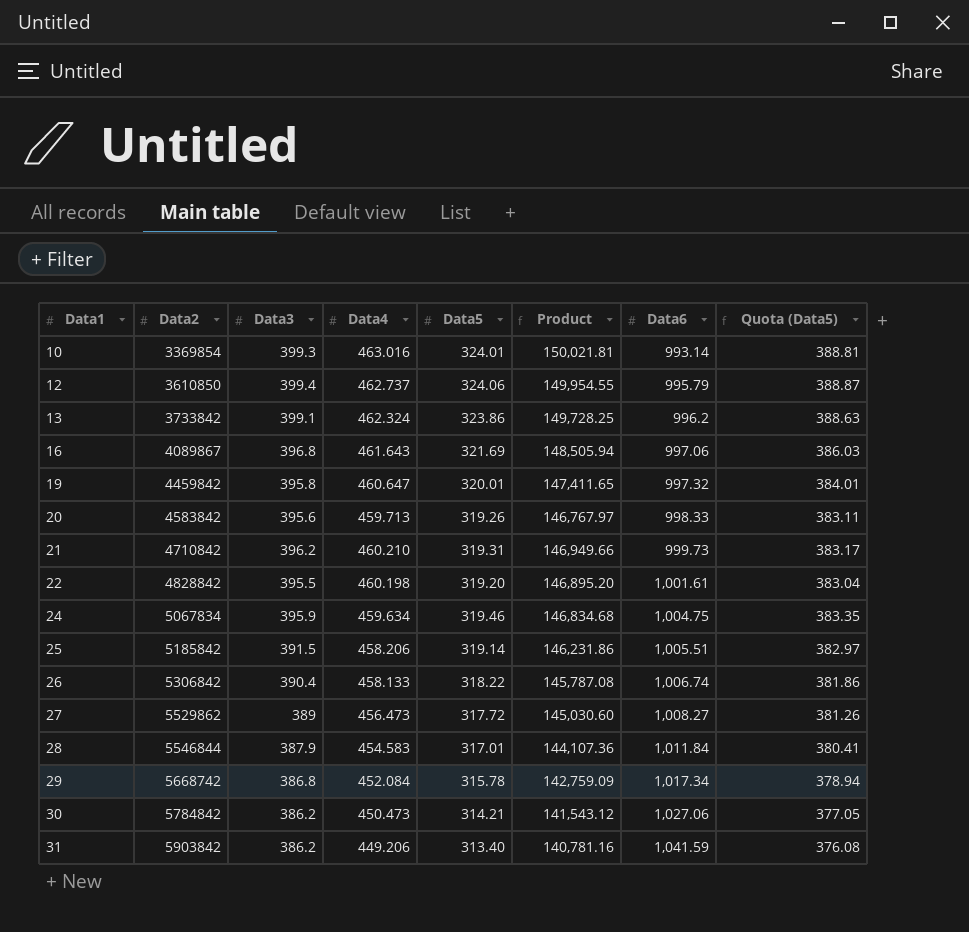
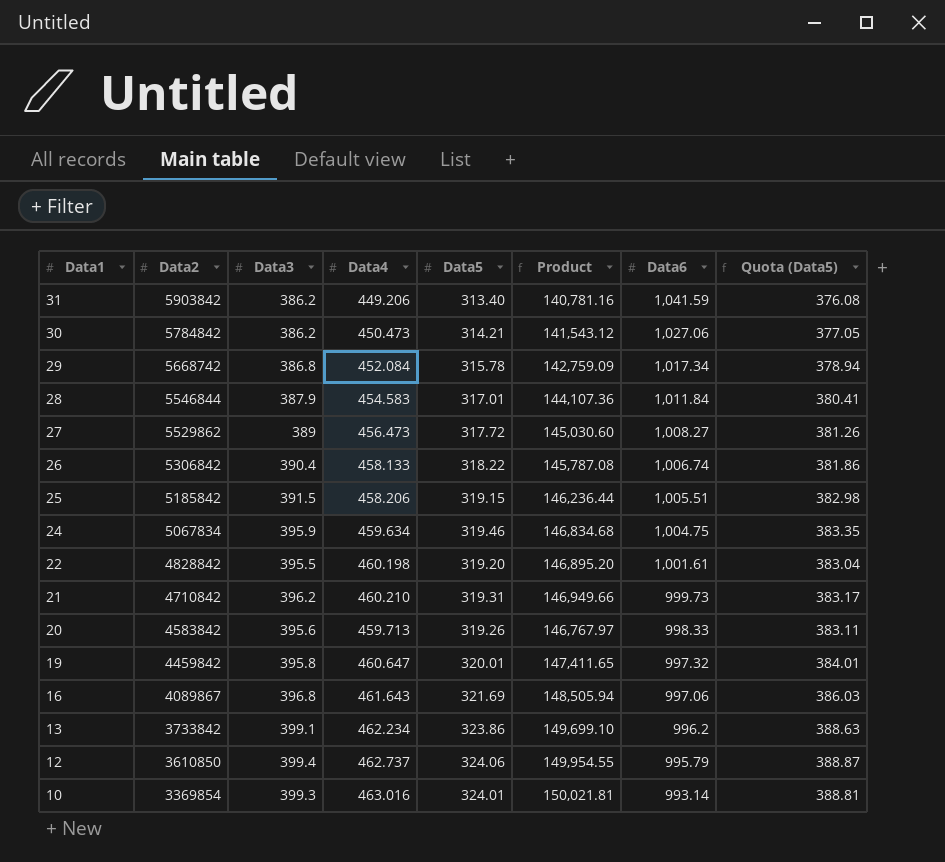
row order: Data1 ascending -> Data1 descending
25 | Data5: 319.14 -> 319.15
25 | Product: 146,231.86 -> 146,236.44
25 | Quota (Data5): 382.97 -> 382.98
13 | Data4: 462.324 -> 462.234
13 | Product: 149,728.25 -> 149,699.10

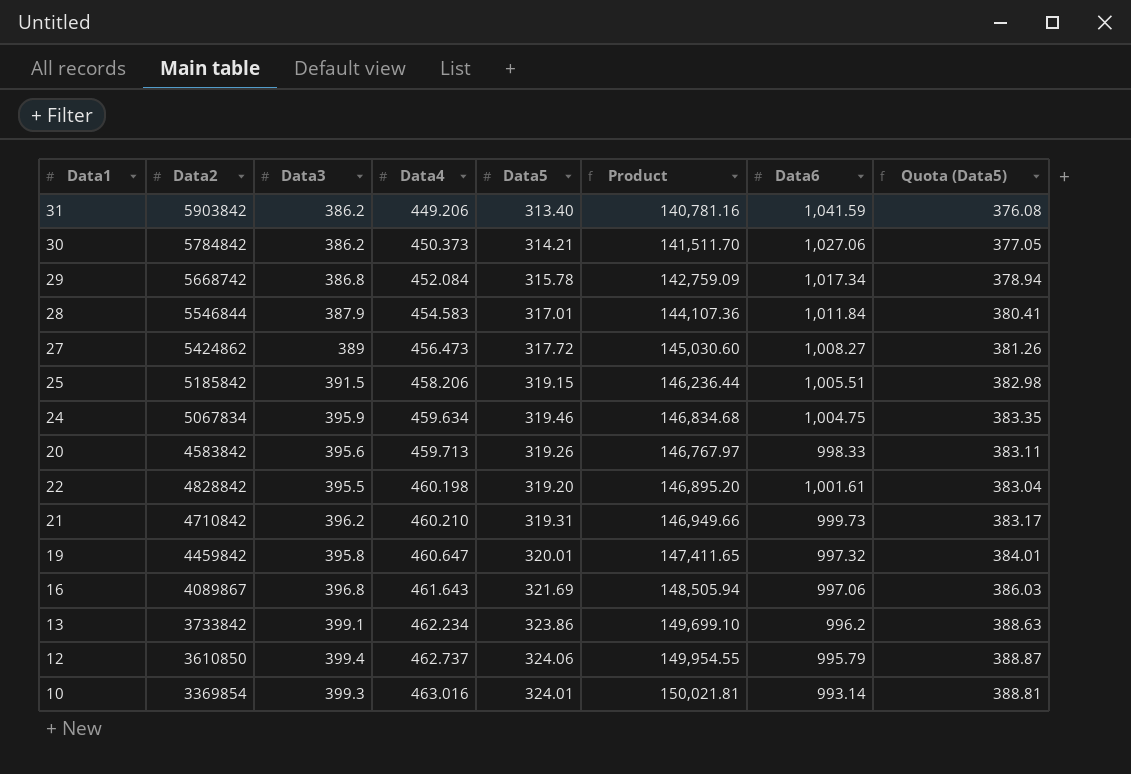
row order: Data1 descending -> Data4 ascending
row 26: 5306842 | 390.4 | 458.133 | 318.22 | 145,787.08 | 1,006.74 | 381.86 -> none
30 | Data4: 450.473 -> 450.373
30 | Product: 141,543.12 -> 141,511.70
27 | Data2: 5529862 -> 5424862

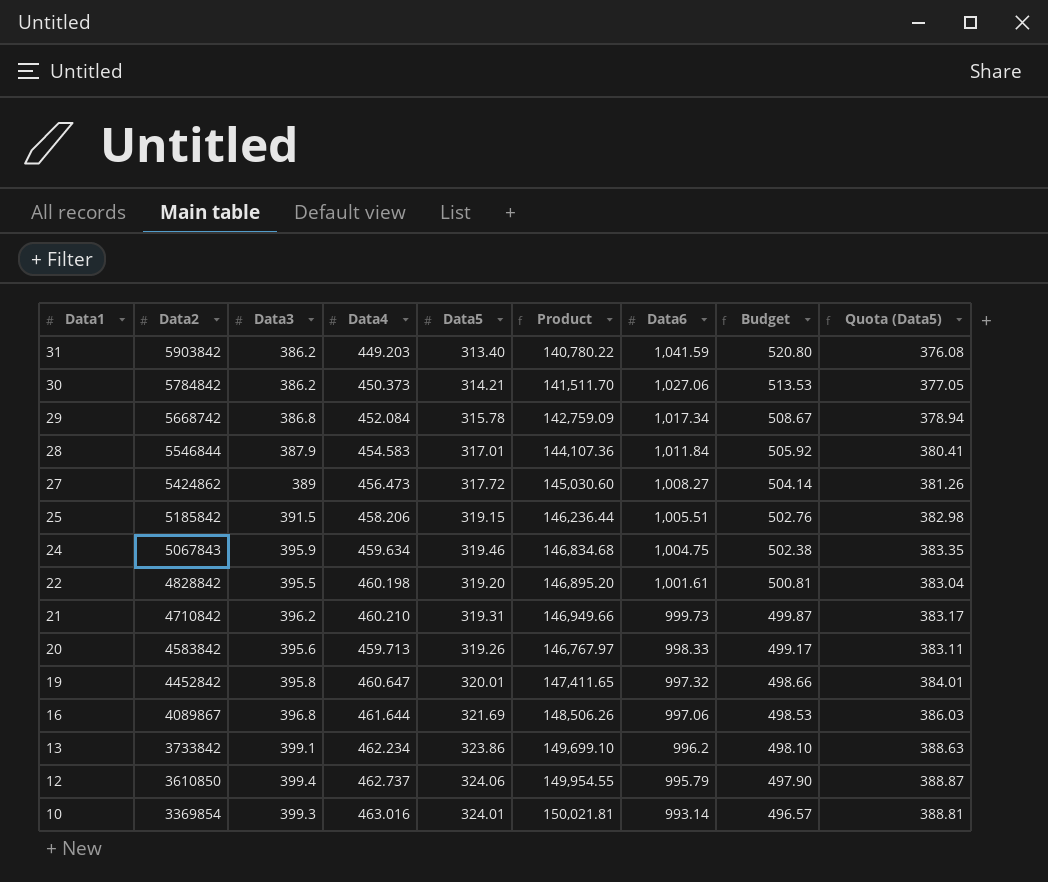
row order: Data4 ascending -> Data1 descending
column Budget | formula: none -> [Data6] * 0.5
31 | Data4: 449.206 -> 449.203
31 | Product: 140,781.16 -> 140,780.22
24 | Data2: 5067834 -> 5067843
19 | Data2: 4459842 -> 4452842
16 | Data4: 461.643 -> 461.644
16 | Product: 148,505.94 -> 148,506.26

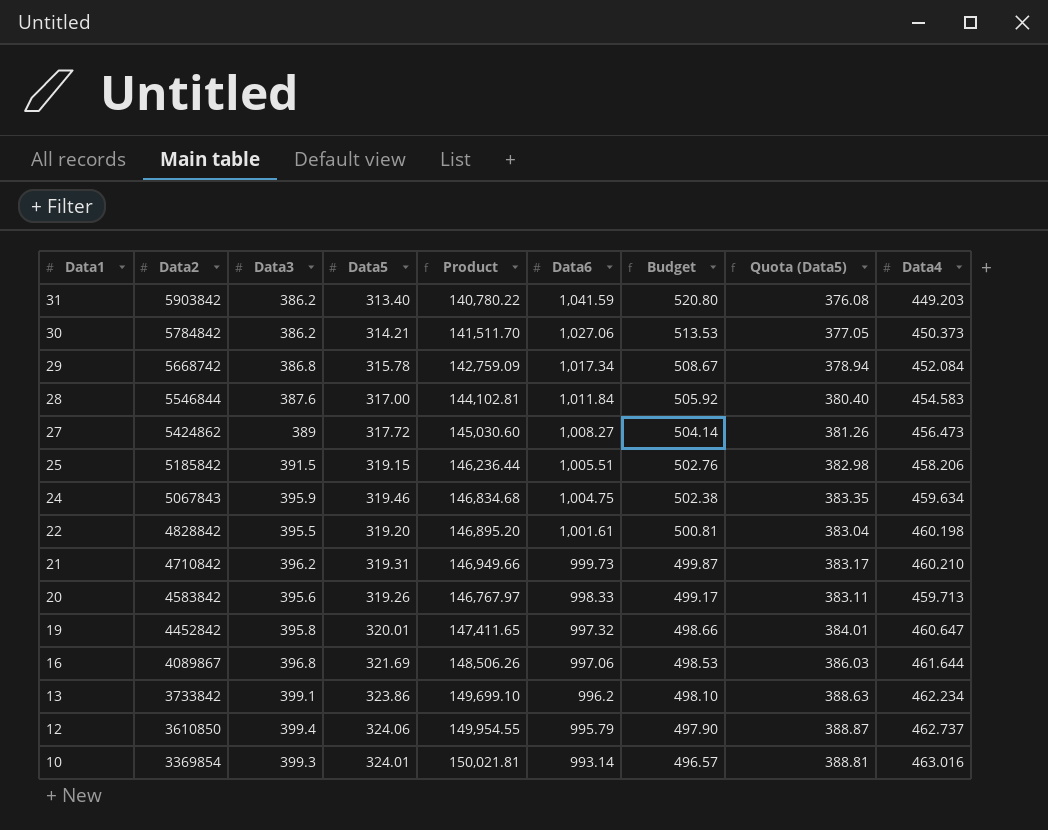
column Data4 | position: 4 -> 9
28 | Data3: 387.9 -> 387.6
28 | Data5: 317.01 -> 317.00
28 | Product: 144,107.36 -> 144,102.81
28 | Quota (Data5): 380.41 -> 380.40

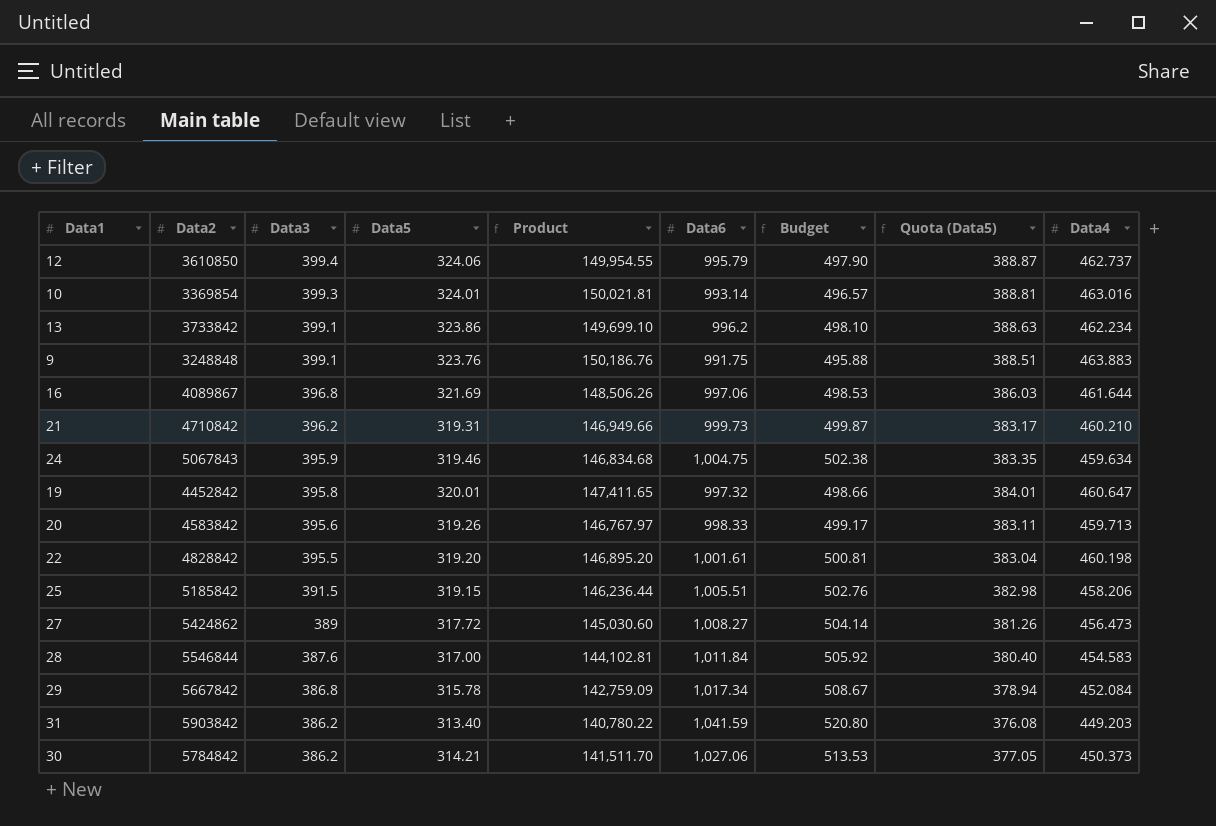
row order: Data1 descending -> Data3 descending
row 9: none -> 3248848 | 399.1 | 323.76 | 150,186.76 | 991.75 | 495.88 | 388.51 | 463.883
29 | Data2: 5668742 -> 5667842

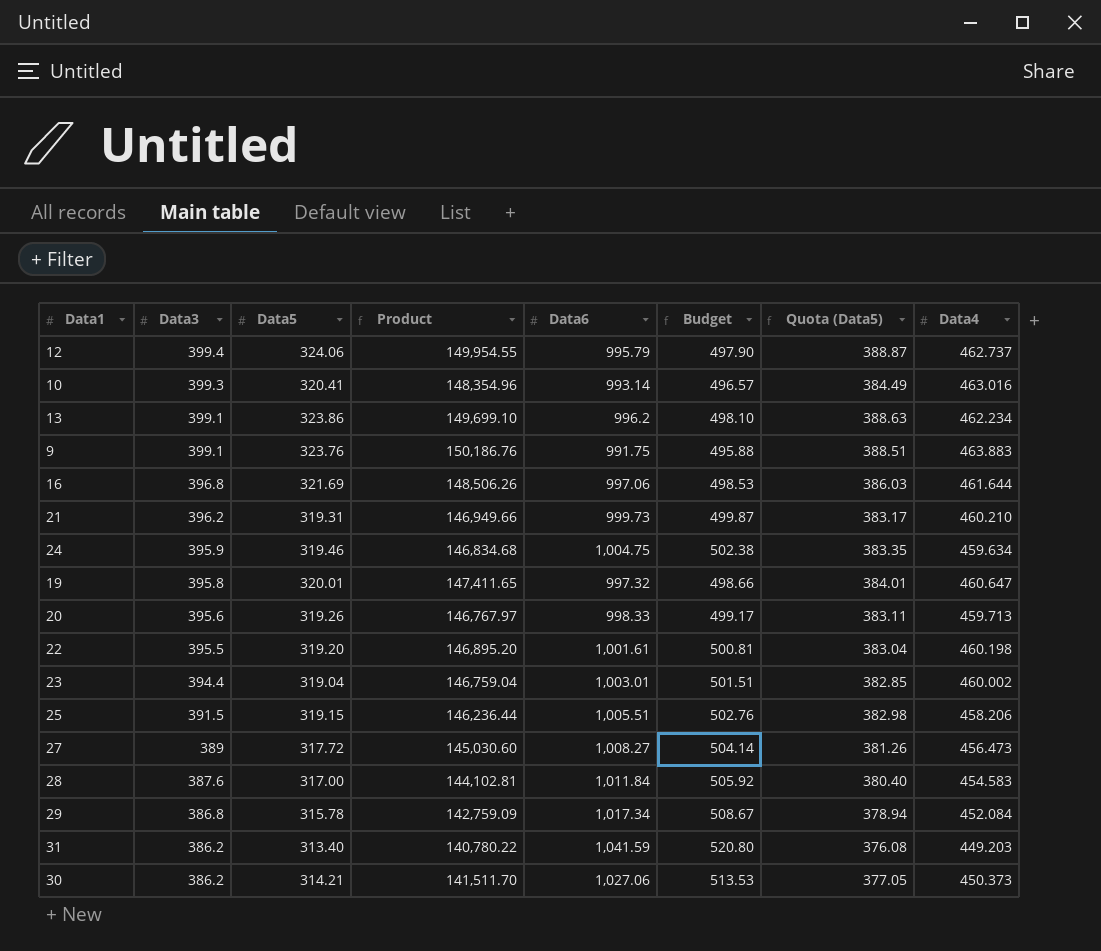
column Data2 | position: 2 -> none
10 | Data5: 324.01 -> 320.41
10 | Product: 150,021.81 -> 148,354.96
10 | Quota (Data5): 388.81 -> 384.49
row 23: none -> 394.4 | 319.04 | 146,759.04 | 1,003.01 | 501.51 | 382.85 | 460.002

